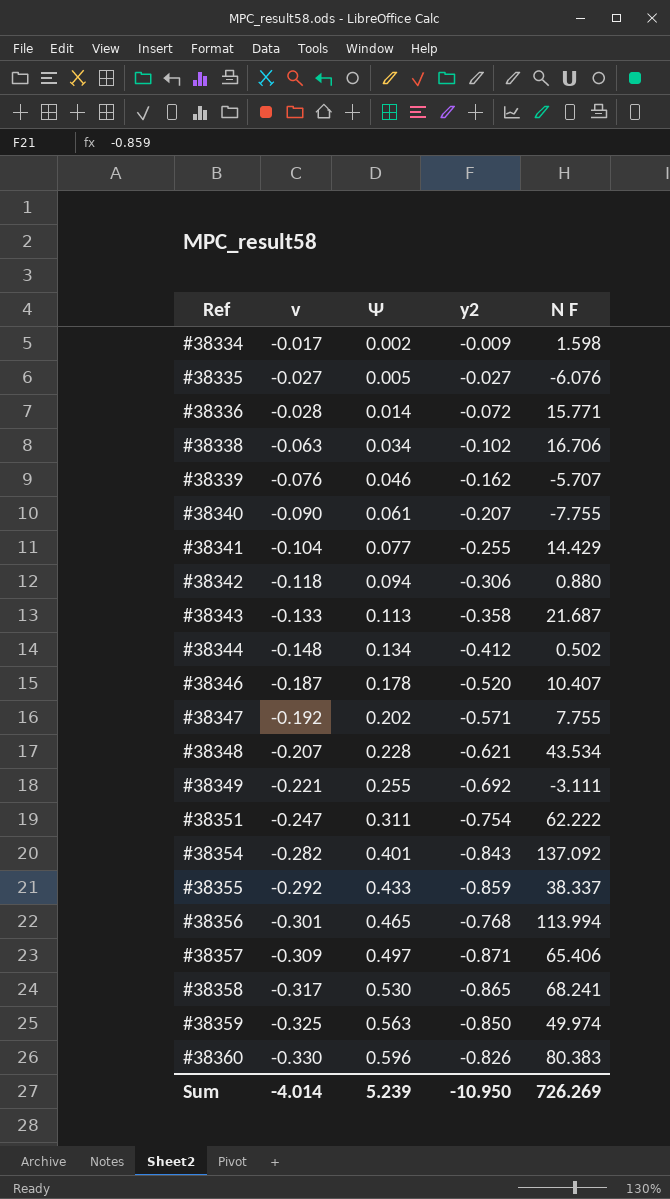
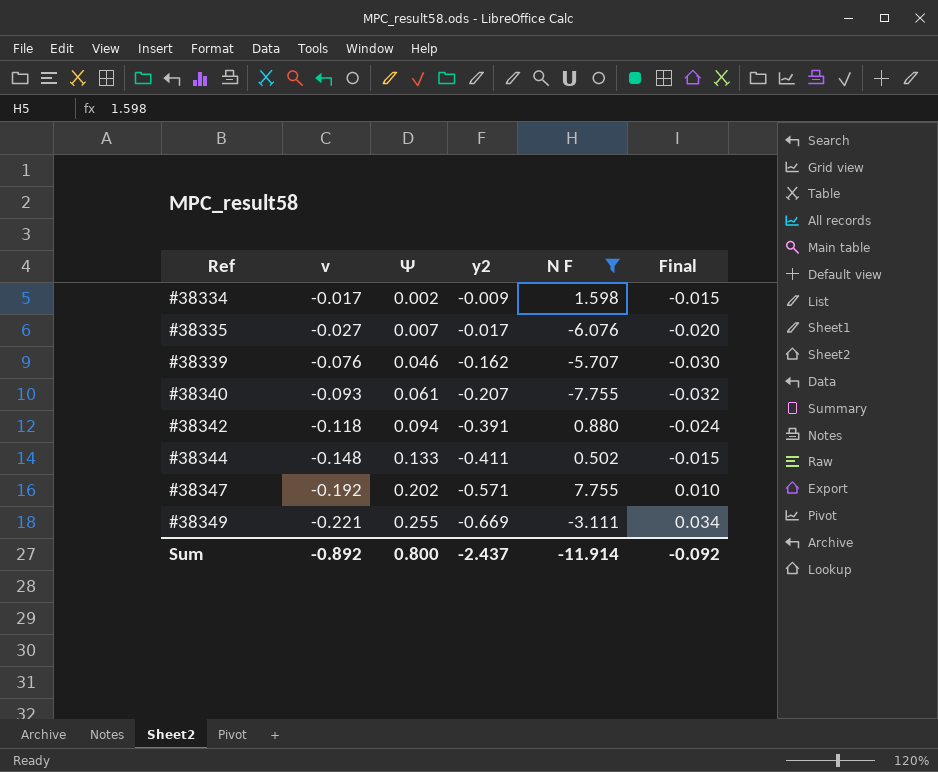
filter: none -> N F <= 7.755
column Final | formula: none -> [v] + [Ψ]
#38335 | Ψ: 0.005 -> 0.007
#38335 | y2: -0.027 -> -0.017
#38340 | v: -0.090 -> -0.093
#38342 | y2: -0.306 -> -0.391
#38344 | Ψ: 0.134 -> 0.133
#38344 | y2: -0.412 -> -0.411
#38349 | y2: -0.692 -> -0.669
Sum | v: -4.014 -> -0.892
Sum | Ψ: 5.239 -> 0.800
Sum | y2: -10.950 -> -2.437
Sum | N F: 726.269 -> -11.914

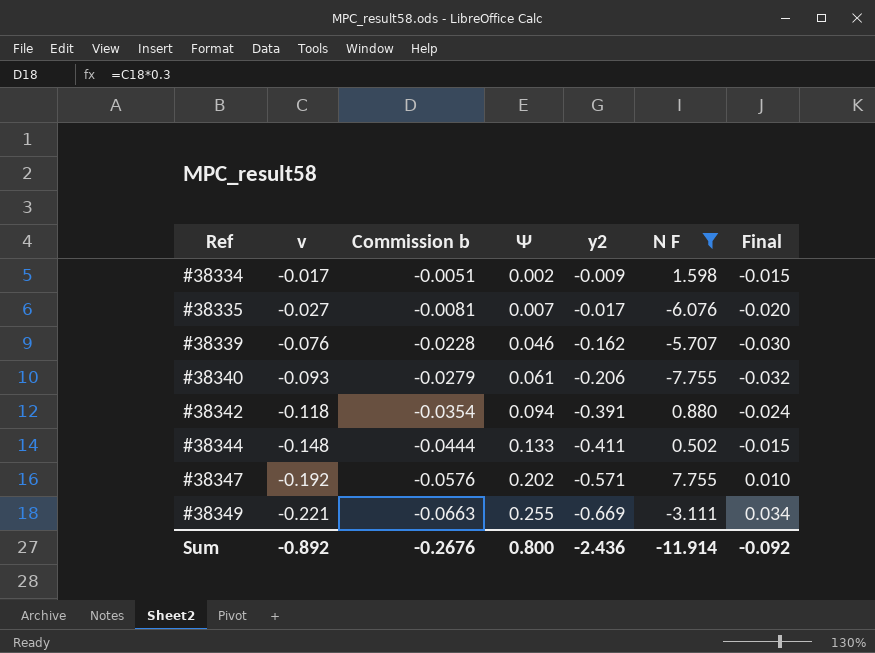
column Commission b | formula: none -> [v] * 0.3
#38340 | y2: -0.207 -> -0.206
Sum | y2: -2.437 -> -2.436

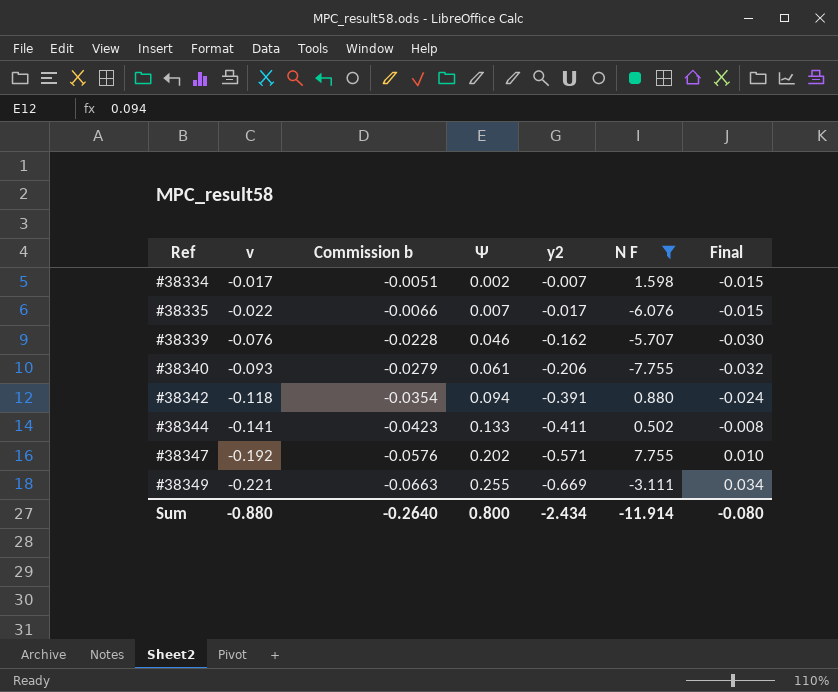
#38334 | y2: -0.009 -> -0.007
#38335 | v: -0.027 -> -0.022
#38335 | Commission b: -0.0081 -> -0.0066
#38335 | Final: -0.020 -> -0.015
#38344 | v: -0.148 -> -0.141
#38344 | Commission b: -0.0444 -> -0.0423
#38344 | Final: -0.015 -> -0.008
Sum | v: -0.892 -> -0.880
Sum | Commission b: -0.2676 -> -0.2640
Sum | y2: -2.436 -> -2.434
Sum | Final: -0.092 -> -0.080

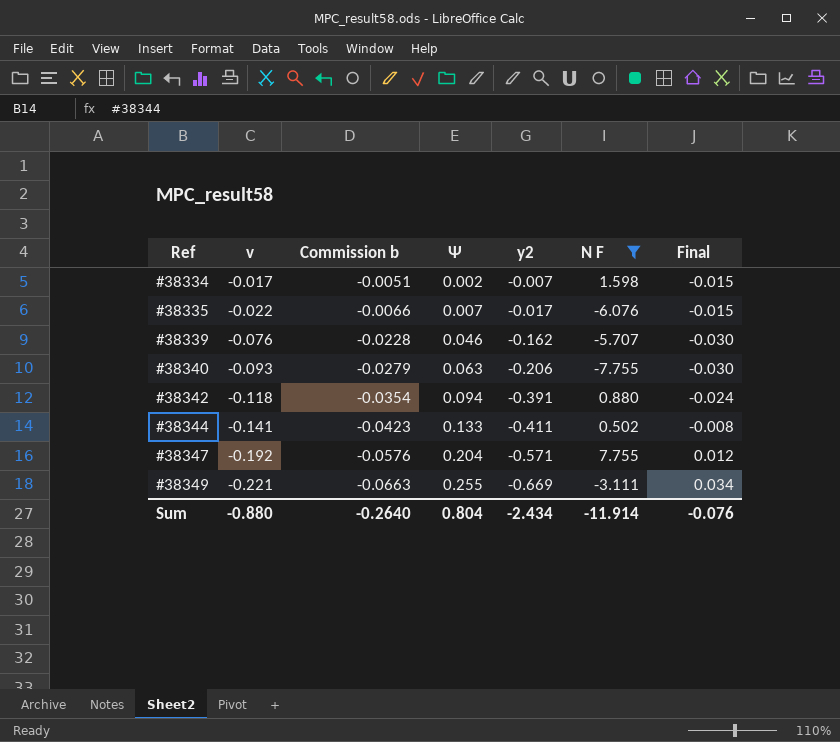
#38340 | Ψ: 0.061 -> 0.063
#38340 | Final: -0.032 -> -0.030
#38347 | Ψ: 0.202 -> 0.204
#38347 | Final: 0.010 -> 0.012
Sum | Ψ: 0.800 -> 0.804
Sum | Final: -0.080 -> -0.076

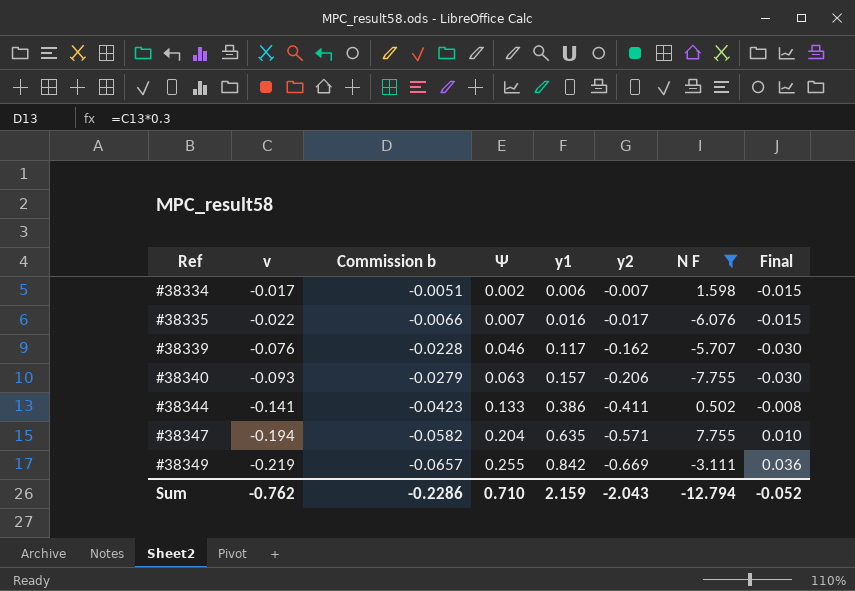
column y1 | position: none -> 5
row #38342: -0.118 | -0.0354 | 0.094 | -0.391 | 0.880 | -0.024 -> none
#38347 | v: -0.192 -> -0.194
#38347 | Commission b: -0.0576 -> -0.0582
#38347 | Final: 0.012 -> 0.010
#38349 | v: -0.221 -> -0.219
#38349 | Commission b: -0.0663 -> -0.0657
#38349 | Final: 0.034 -> 0.036
Sum | v: -0.880 -> -0.762
Sum | Commission b: -0.2640 -> -0.2286
Sum | Ψ: 0.804 -> 0.710
Sum | y2: -2.434 -> -2.043
Sum | N F: -11.914 -> -12.794
Sum | Final: -0.076 -> -0.052

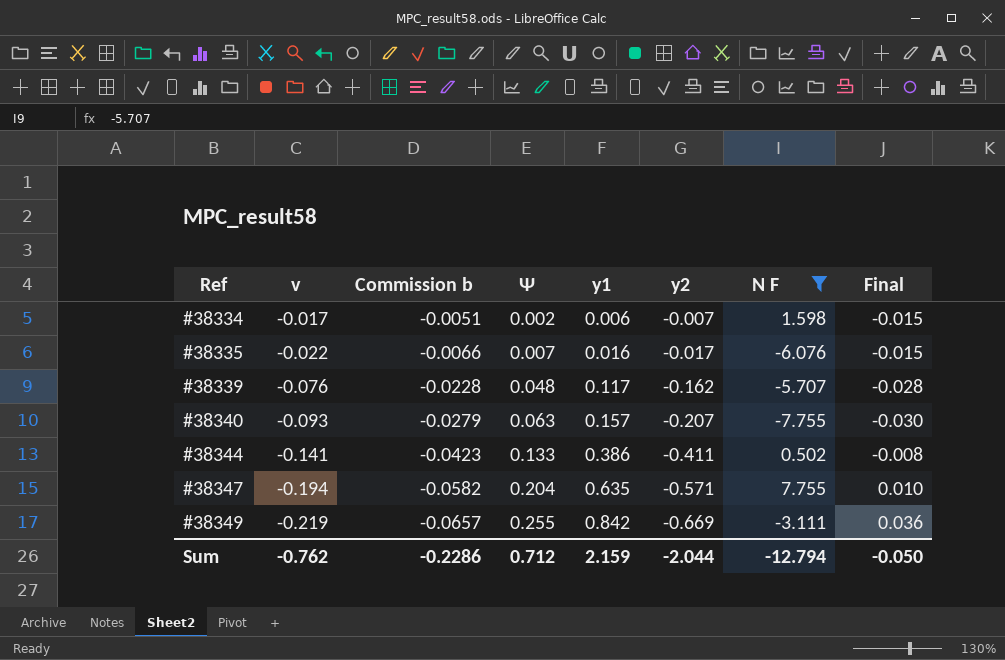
#38339 | Ψ: 0.046 -> 0.048
#38339 | Final: -0.030 -> -0.028
#38340 | y2: -0.206 -> -0.207
Sum | Ψ: 0.710 -> 0.712
Sum | y2: -2.043 -> -2.044
Sum | Final: -0.052 -> -0.050

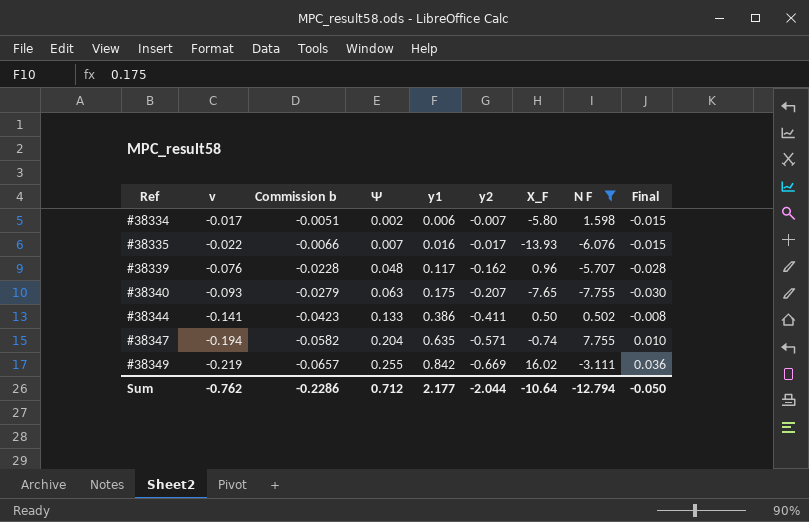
column X_F | position: none -> 7
#38340 | y1: 0.157 -> 0.175
Sum | y1: 2.159 -> 2.177

